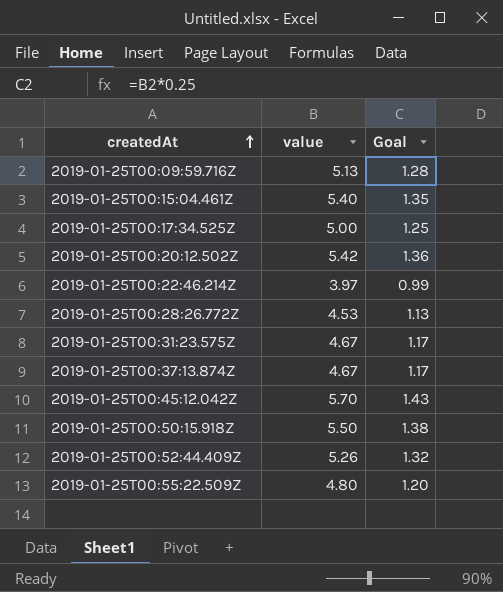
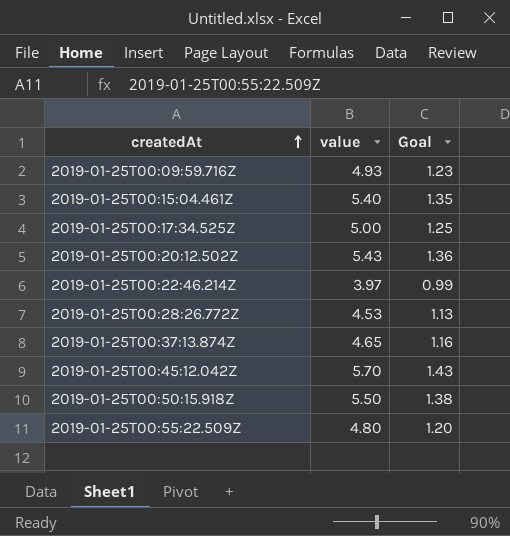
row 2019-01-25T00:31:23.575Z: 4.67 | 1.17 -> none
row 2019-01-25T00:52:44.409Z: 5.26 | 1.32 -> none
2019-01-25T00:09:59.716Z | value: 5.13 -> 4.93
2019-01-25T00:09:59.716Z | Goal: 1.28 -> 1.23
2019-01-25T00:20:12.502Z | value: 5.42 -> 5.43
2019-01-25T00:37:13.874Z | value: 4.67 -> 4.65
2019-01-25T00:37:13.874Z | Goal: 1.17 -> 1.16

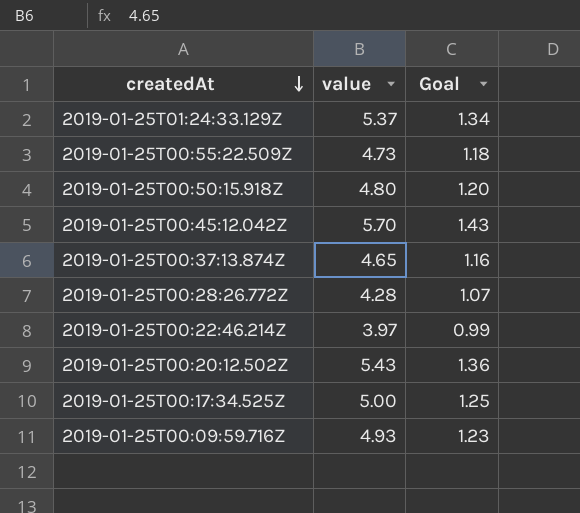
row order: createdAt ascending -> createdAt descending
row 2019-01-25T00:15:04.461Z: 5.40 | 1.35 -> none
row 2019-01-25T01:24:33.129Z: none -> 5.37 | 1.34
2019-01-25T00:55:22.509Z | value: 4.80 -> 4.73
2019-01-25T00:55:22.509Z | Goal: 1.20 -> 1.18
2019-01-25T00:50:15.918Z | value: 5.50 -> 4.80
2019-01-25T00:50:15.918Z | Goal: 1.38 -> 1.20
2019-01-25T00:28:26.772Z | value: 4.53 -> 4.28
2019-01-25T00:28:26.772Z | Goal: 1.13 -> 1.07

